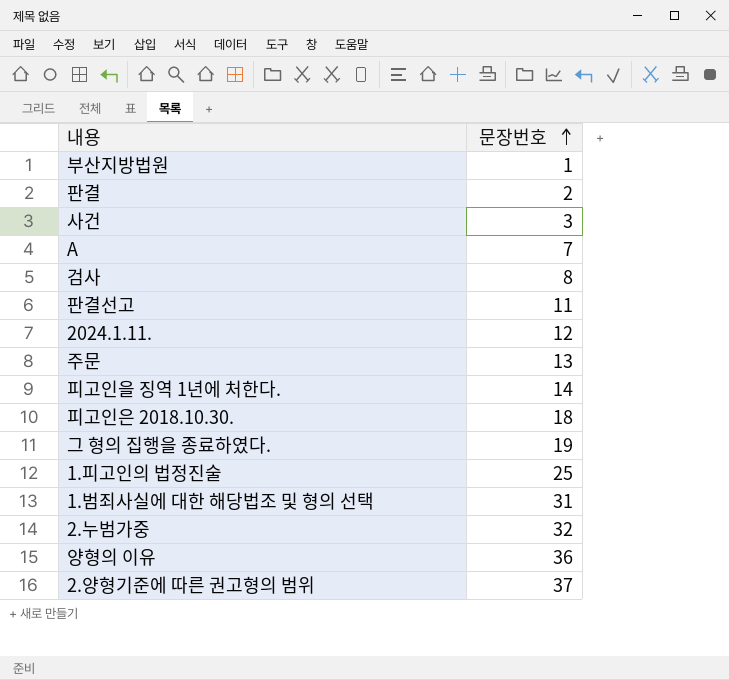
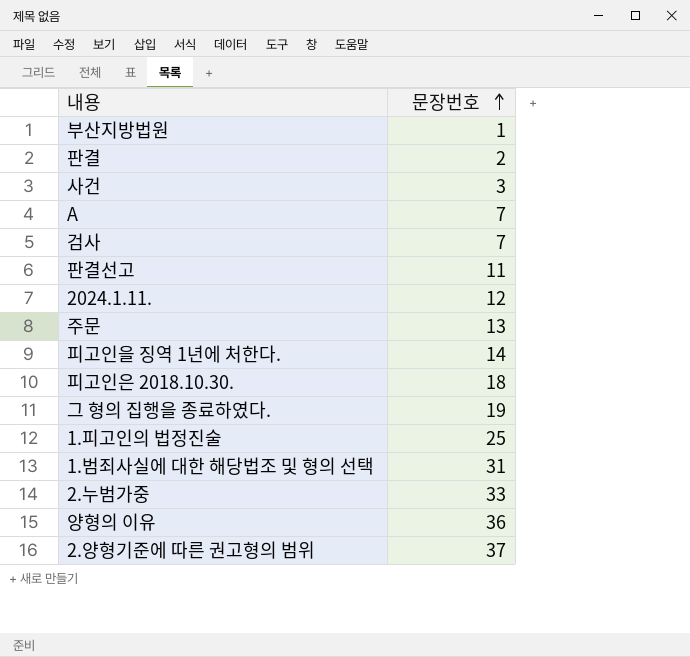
검사 | 문장번호: 8 -> 7
2.누범가중 | 문장번호: 32 -> 33

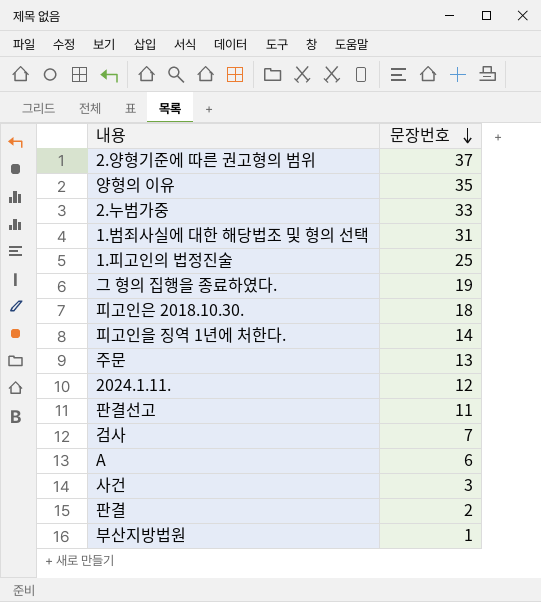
row order: 문장번호 ascending -> 문장번호 descending
양형의 이유 | 문장번호: 36 -> 35
A | 문장번호: 7 -> 6

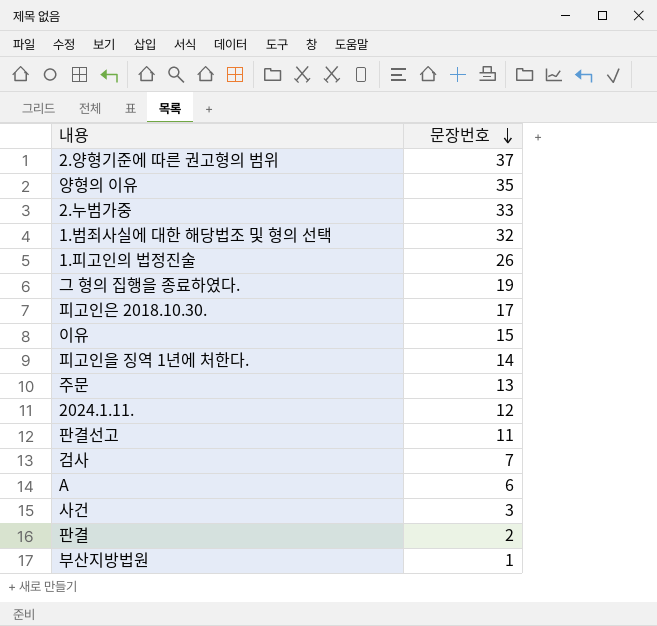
1.범죄사실에 대한 해당법조 및 형의 선택 | 문장번호: 31 -> 32
1.피고인의 법정진술 | 문장번호: 25 -> 26
피고인은 2018.10.30. | 문장번호: 18 -> 17
row 이유: none -> 15

